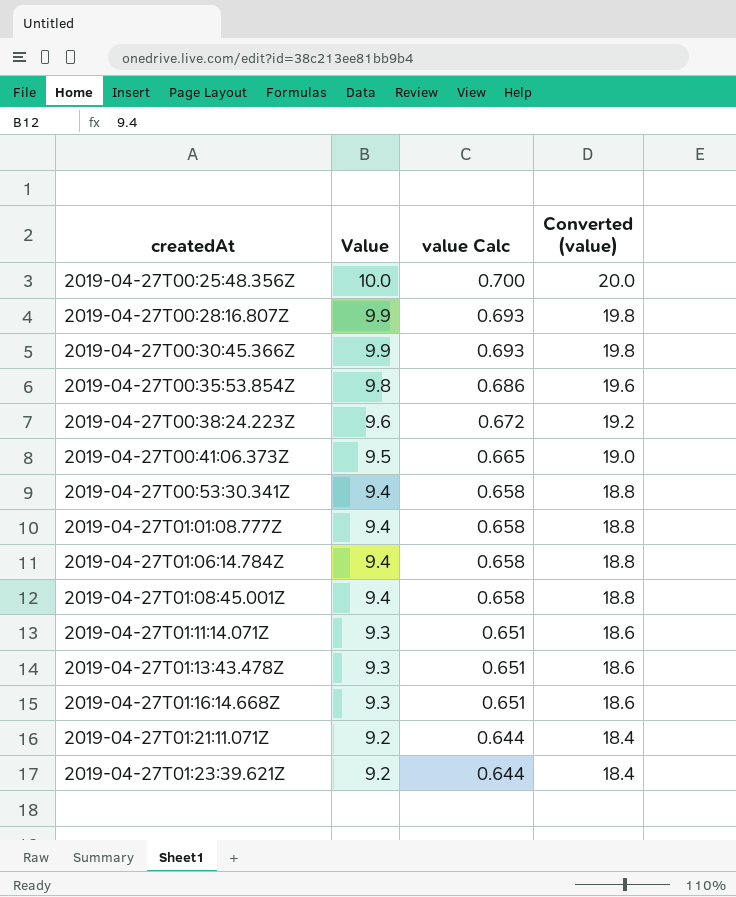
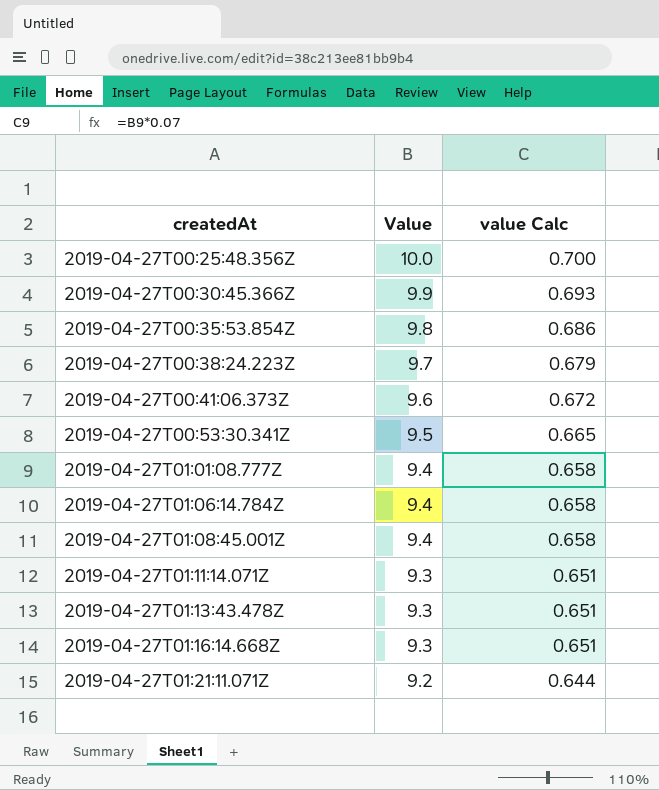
column Converted (value) | formula: [Value] * 2 -> none
row 2019-04-27T00:28:16.807Z: 9.9 | 0.693 | 19.8 -> none
row 2019-04-27T01:23:39.621Z: 9.2 | 0.644 | 18.4 -> none
2019-04-27T00:38:24.223Z | Value: 9.6 -> 9.7
2019-04-27T00:38:24.223Z | value Calc: 0.672 -> 0.679
2019-04-27T00:41:06.373Z | Value: 9.5 -> 9.6
2019-04-27T00:41:06.373Z | value Calc: 0.665 -> 0.672
2019-04-27T00:53:30.341Z | Value: 9.4 -> 9.5
2019-04-27T00:53:30.341Z | value Calc: 0.658 -> 0.665

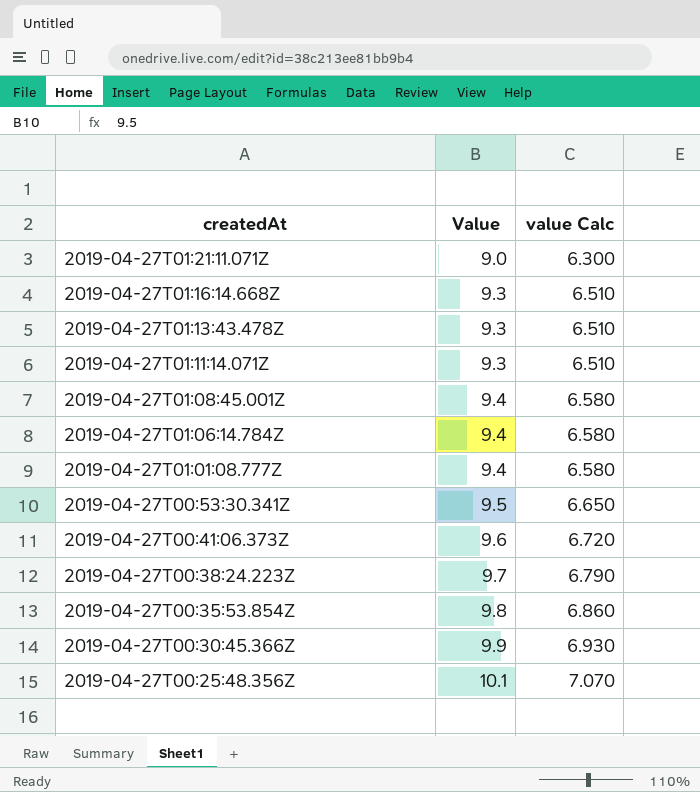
row order: createdAt ascending -> createdAt descending
column value Calc | formula: [Value] * 0.07 -> [Value] * 0.7
2019-04-27T01:21:11.071Z | Value: 9.2 -> 9.0
2019-04-27T00:25:48.356Z | Value: 10.0 -> 10.1

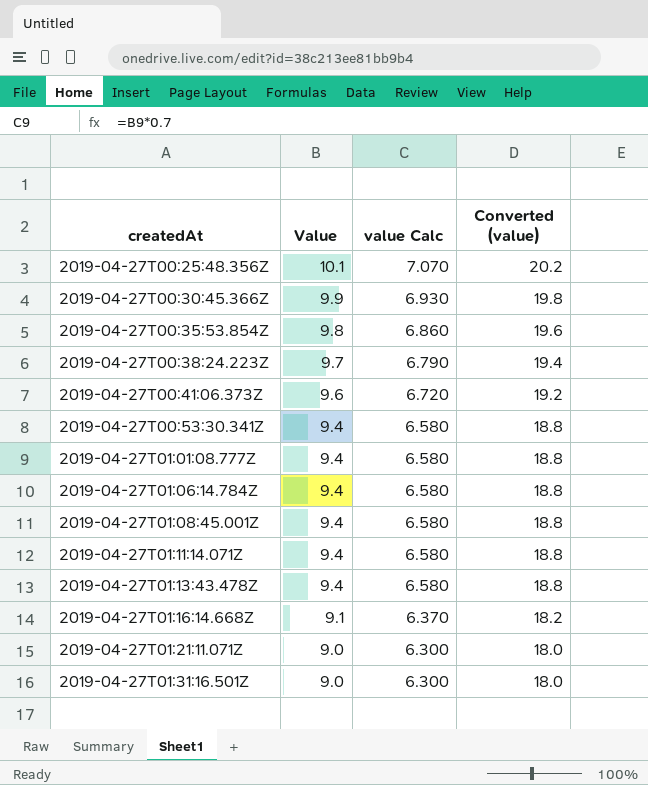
row order: createdAt descending -> createdAt ascending
column Converted (value) | formula: none -> [Value] * 2
2019-04-27T00:53:30.341Z | Value: 9.5 -> 9.4
2019-04-27T00:53:30.341Z | value Calc: 6.650 -> 6.580
2019-04-27T01:11:14.071Z | Value: 9.3 -> 9.4
2019-04-27T01:11:14.071Z | value Calc: 6.510 -> 6.580
2019-04-27T01:13:43.478Z | Value: 9.3 -> 9.4
2019-04-27T01:13:43.478Z | value Calc: 6.510 -> 6.580
2019-04-27T01:16:14.668Z | Value: 9.3 -> 9.1
2019-04-27T01:16:14.668Z | value Calc: 6.510 -> 6.370
row 2019-04-27T01:31:16.501Z: none -> 9.0 | 6.300 | 18.0

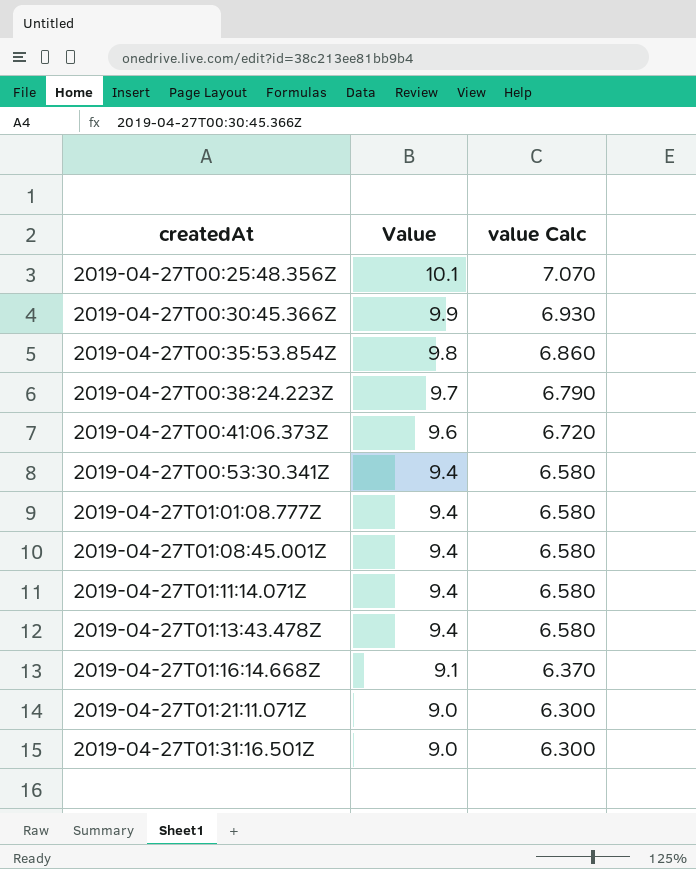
column Converted (value) | formula: [Value] * 2 -> none
row 2019-04-27T01:06:14.784Z: 9.4 | 6.580 | 18.8 -> none

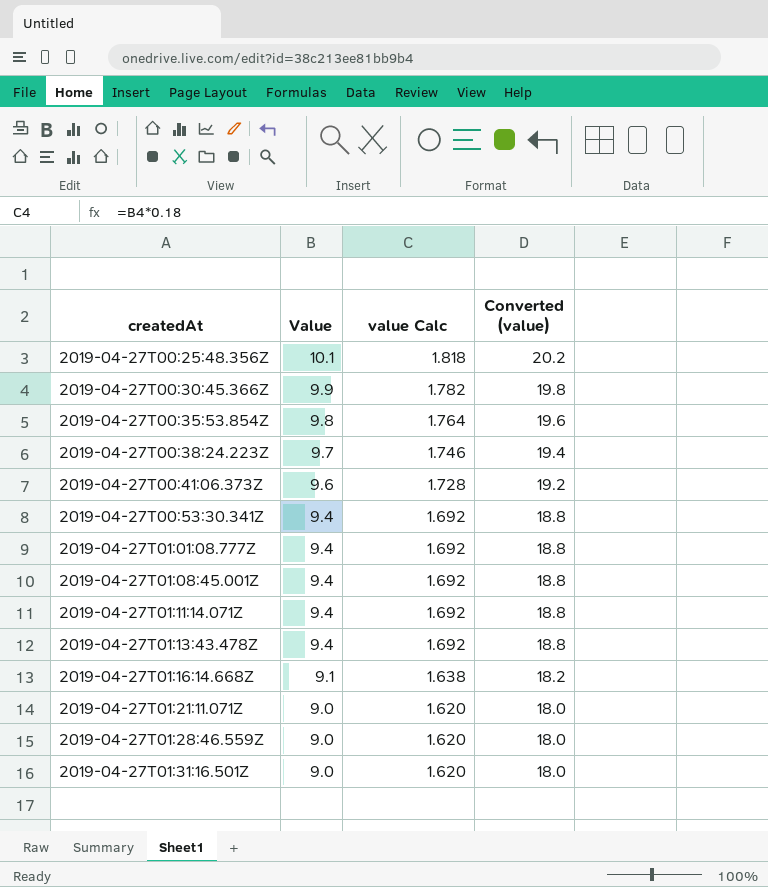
column value Calc | formula: [Value] * 0.7 -> [Value] * 0.18
column Converted (value) | formula: none -> [Value] * 2
row 2019-04-27T01:28:46.559Z: none -> 9.0 | 1.620 | 18.0

